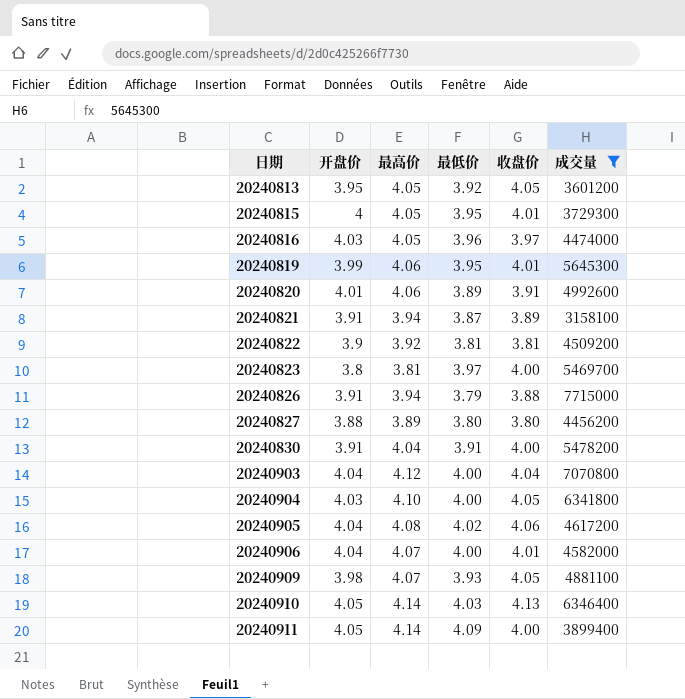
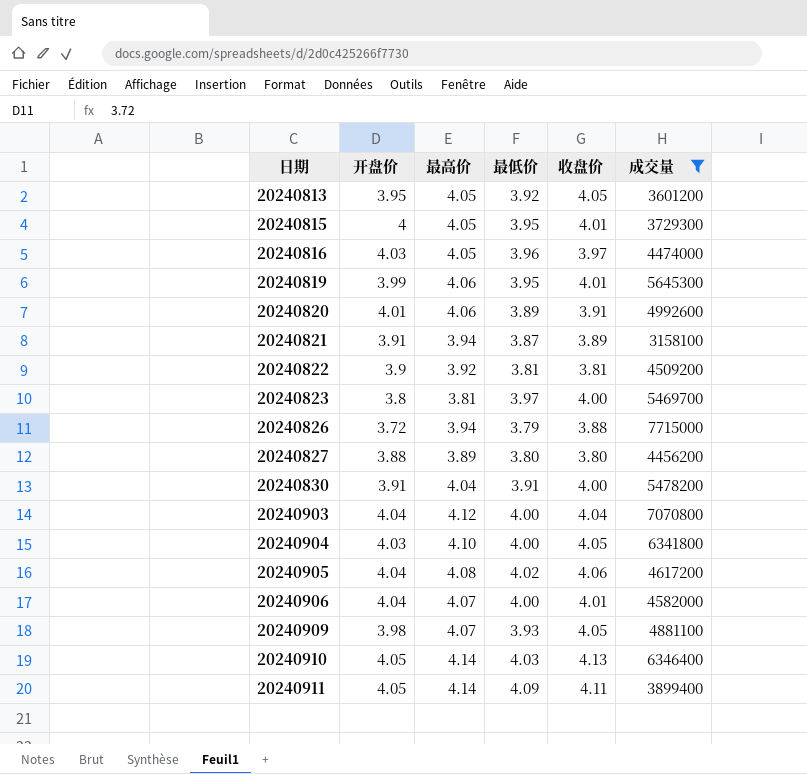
20240826 | 开盘价: 3.91 -> 3.72
20240911 | 收盘价: 4.00 -> 4.11

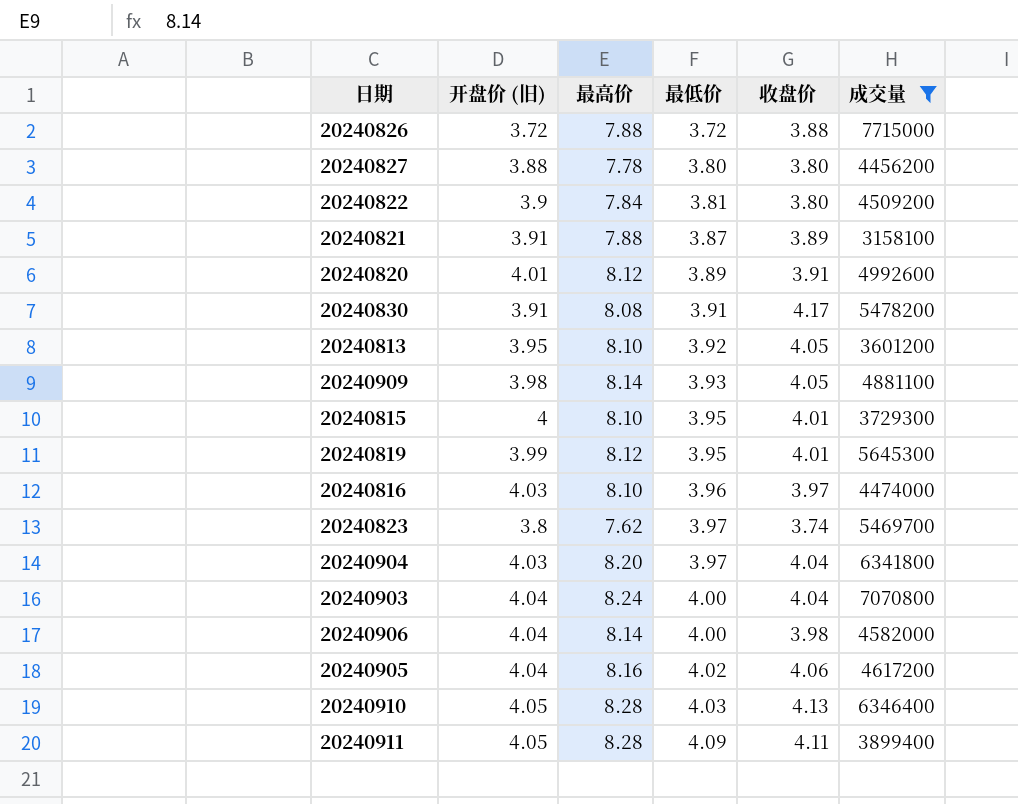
row order: 日期 ascending -> 最低价 ascending
column name: 开盘价 -> 开盘价 (旧)
20240826 | 最高价: 3.94 -> 7.88
20240826 | 最低价: 3.79 -> 3.72
20240827 | 最高价: 3.89 -> 7.78
20240822 | 最高价: 3.92 -> 7.84
20240822 | 收盘价: 3.81 -> 3.80
20240821 | 最高价: 3.94 -> 7.88
20240820 | 最高价: 4.06 -> 8.12
20240830 | 最高价: 4.04 -> 8.08
20240830 | 收盘价: 4.00 -> 4.17
20240813 | 最高价: 4.05 -> 8.10
20240909 | 最高价: 4.07 -> 8.14
20240815 | 最高价: 4.05 -> 8.10
20240819 | 最高价: 4.06 -> 8.12
20240816 | 最高价: 4.05 -> 8.10
20240823 | 最高价: 3.81 -> 7.62
20240823 | 收盘价: 4.00 -> 3.74
20240904 | 最高价: 4.10 -> 8.20
20240904 | 最低价: 4.00 -> 3.97
20240904 | 收盘价: 4.05 -> 4.04
20240903 | 最高价: 4.12 -> 8.24
20240906 | 最高价: 4.07 -> 8.14
20240906 | 收盘价: 4.01 -> 3.98
20240905 | 最高价: 4.08 -> 8.16
20240910 | 最高价: 4.14 -> 8.28
20240911 | 最高价: 4.14 -> 8.28

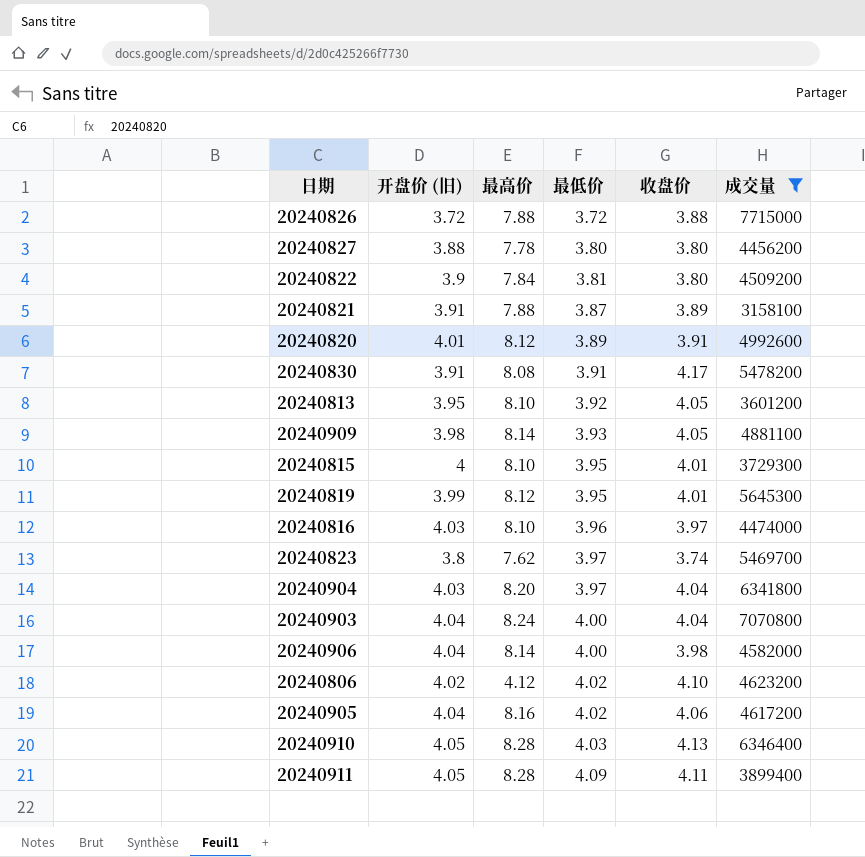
row 20240806: none -> 4.02 | 4.12 | 4.02 | 4.10 | 4623200

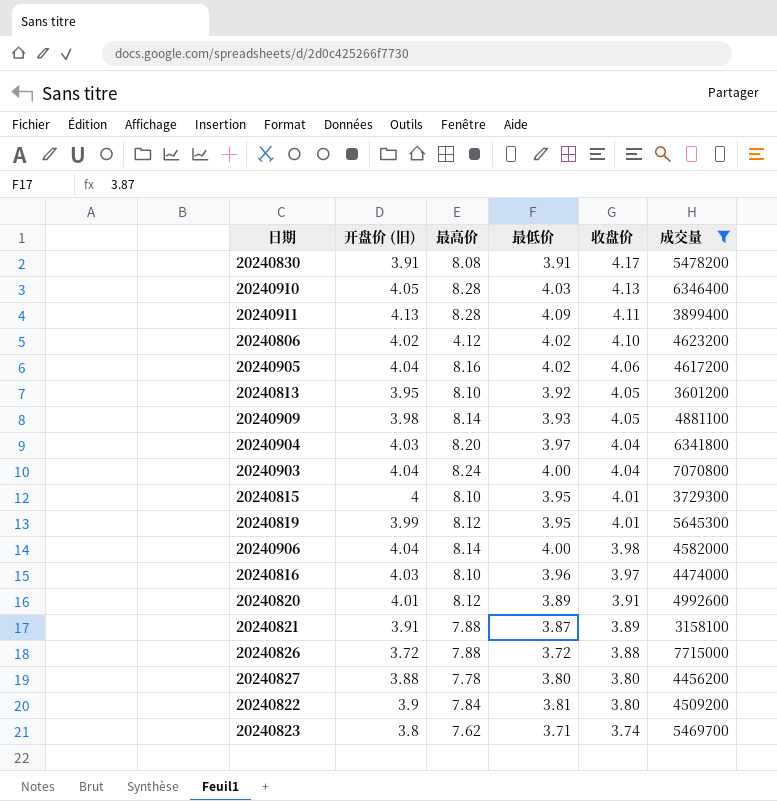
row order: 最低价 ascending -> 收盘价 descending
20240911 | 开盘价 (旧): 4.05 -> 4.13
20240823 | 最低价: 3.97 -> 3.71

